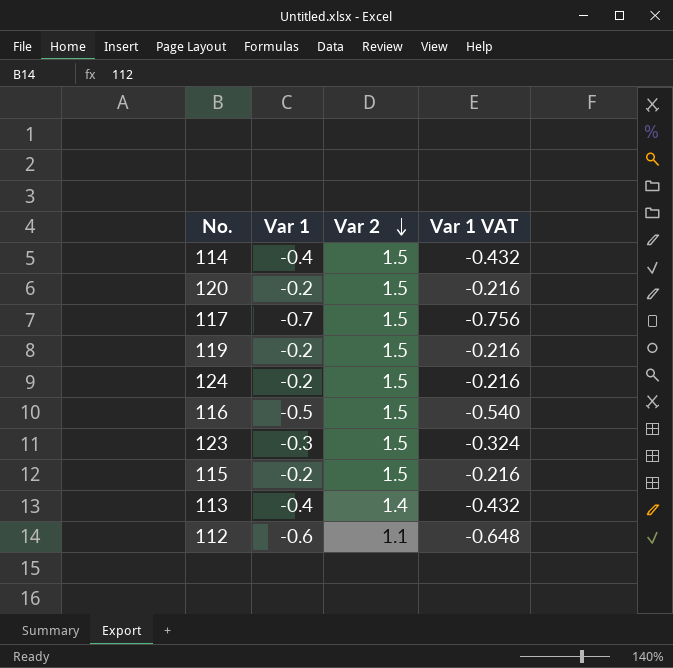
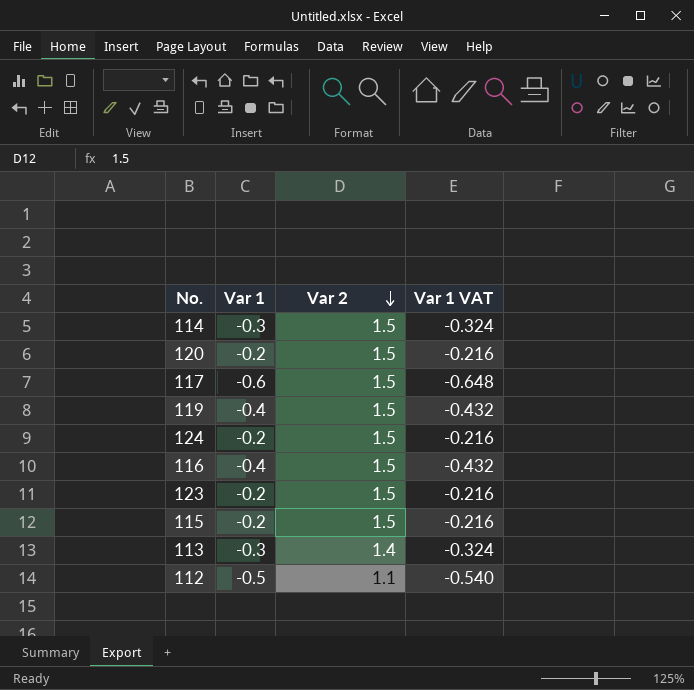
114 | Var 1: -0.4 -> -0.3
114 | Var 1 VAT: -0.432 -> -0.324
117 | Var 1: -0.7 -> -0.6
117 | Var 1 VAT: -0.756 -> -0.648
119 | Var 1: -0.2 -> -0.4
119 | Var 1 VAT: -0.216 -> -0.432
116 | Var 1: -0.5 -> -0.4
116 | Var 1 VAT: -0.540 -> -0.432
123 | Var 1: -0.3 -> -0.2
123 | Var 1 VAT: -0.324 -> -0.216
113 | Var 1: -0.4 -> -0.3
113 | Var 1 VAT: -0.432 -> -0.324
112 | Var 1: -0.6 -> -0.5
112 | Var 1 VAT: -0.648 -> -0.540

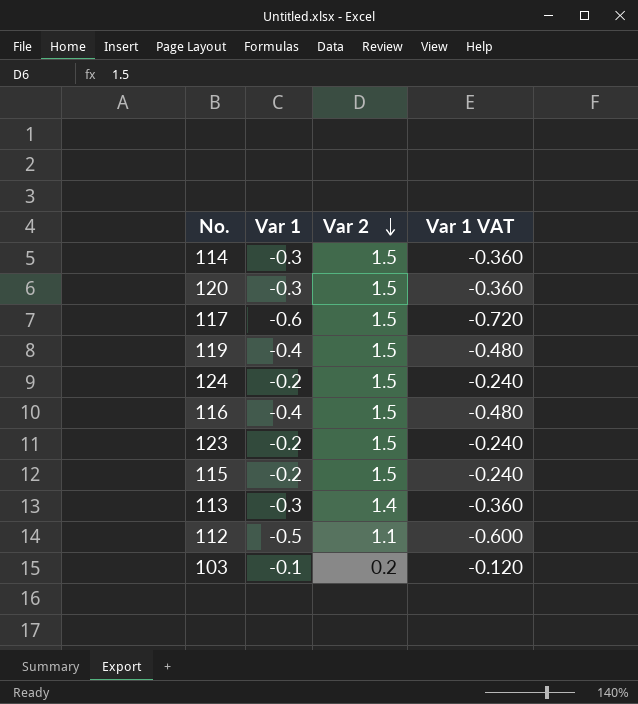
column Var 1 VAT | formula: [Var 1] * 1.08 -> [Var 1] * 1.2
120 | Var 1: -0.2 -> -0.3
row 103: none -> -0.1 | 0.2 | -0.120

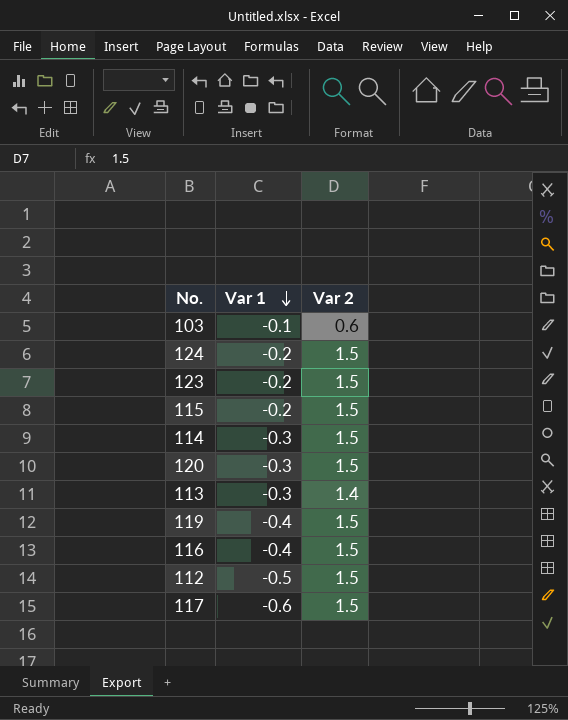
row order: Var 2 descending -> Var 1 descending
column Var 1 VAT | formula: [Var 1] * 1.2 -> none
103 | Var 2: 0.2 -> 0.6
112 | Var 2: 1.1 -> 1.5

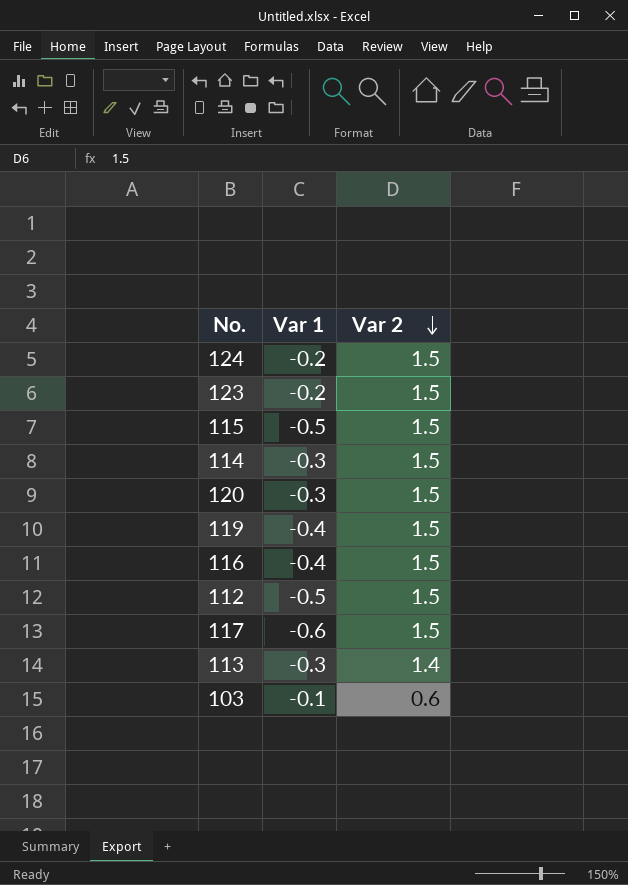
row order: Var 1 descending -> Var 2 descending
115 | Var 1: -0.2 -> -0.5

